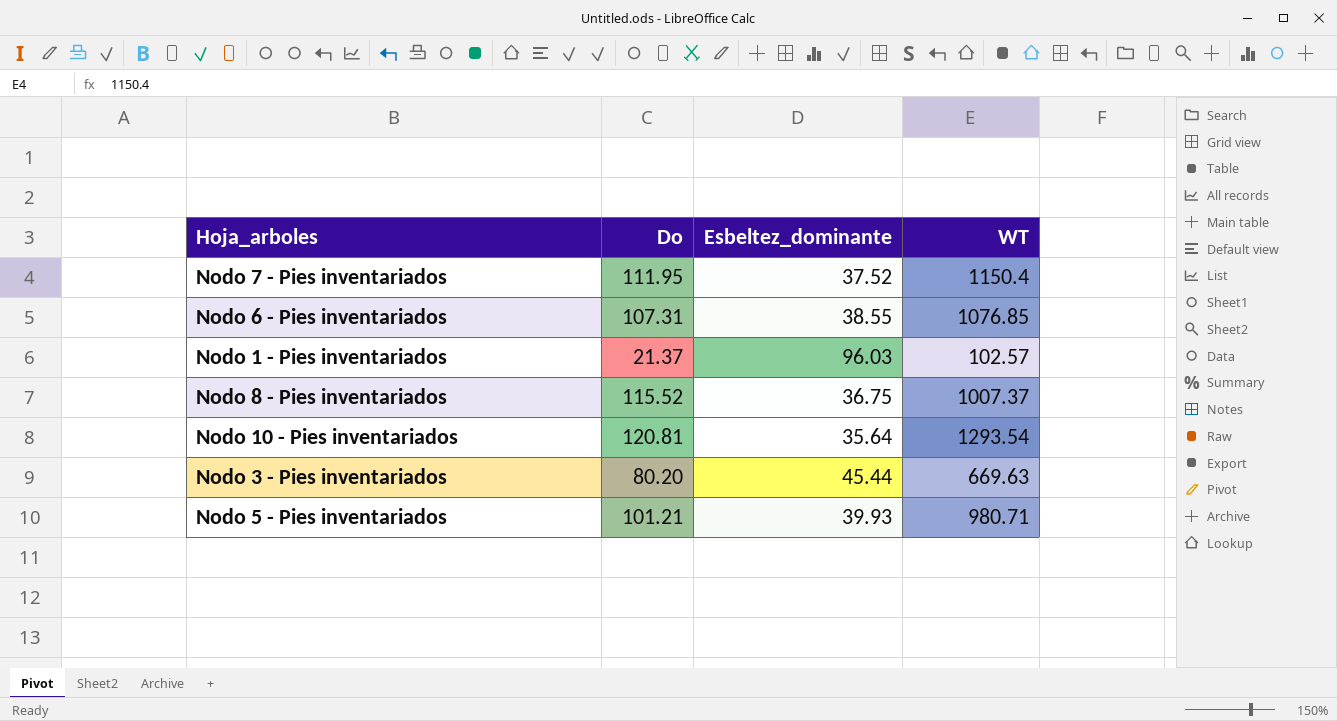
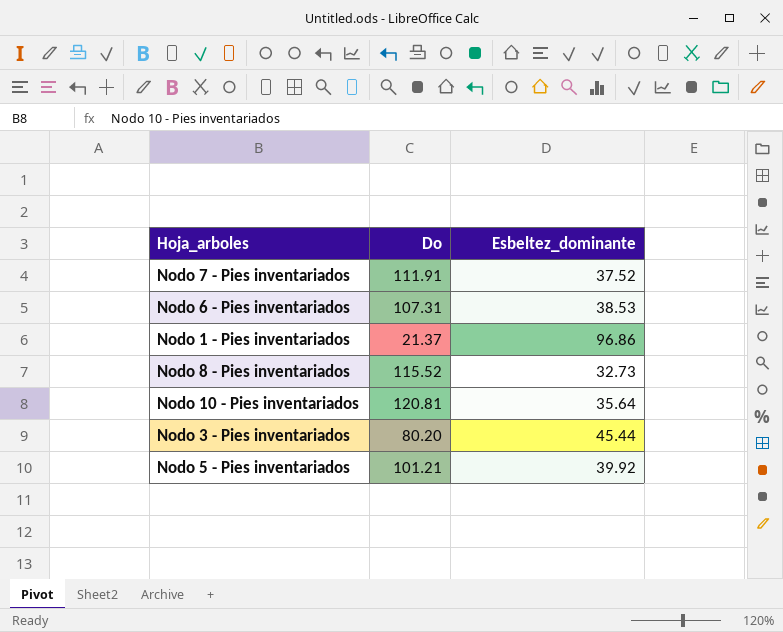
column WT | position: 4 -> none
Nodo 7 - Pies inventariados | Do: 111.95 -> 111.91
Nodo 6 - Pies inventariados | Esbeltez_dominante: 38.55 -> 38.53
Nodo 1 - Pies inventariados | Esbeltez_dominante: 96.03 -> 96.86
Nodo 8 - Pies inventariados | Esbeltez_dominante: 36.75 -> 32.73
Nodo 5 - Pies inventariados | Esbeltez_dominante: 39.93 -> 39.92

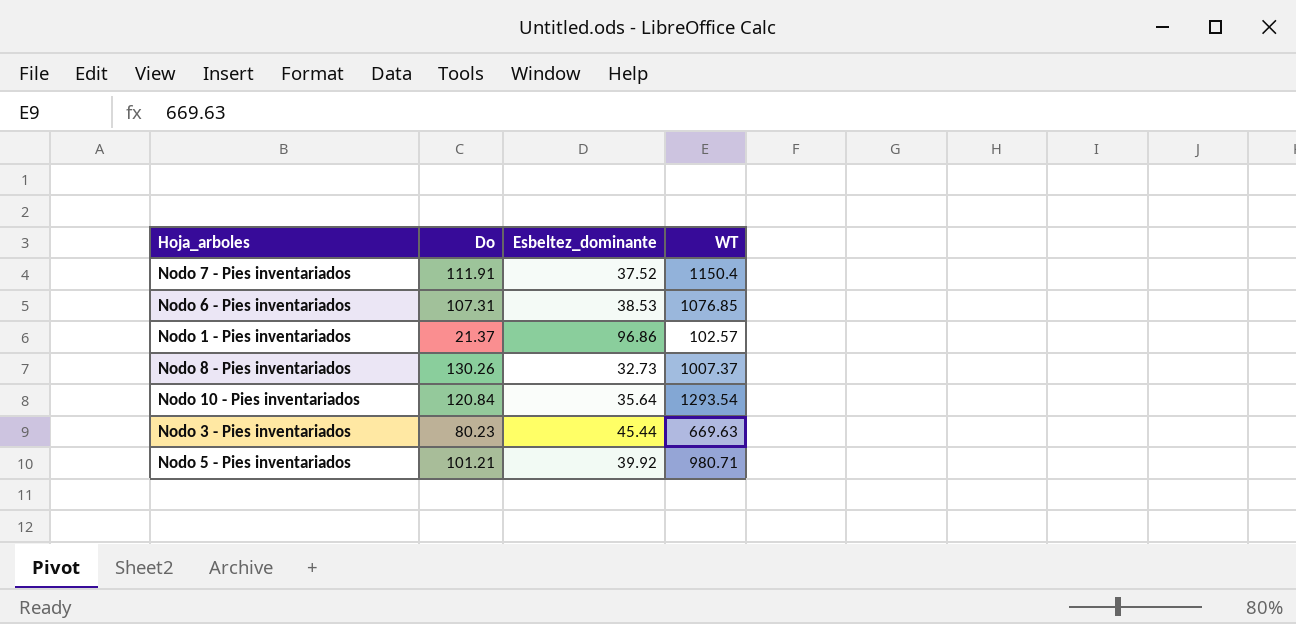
column WT | position: none -> 4
Nodo 8 - Pies inventariados | Do: 115.52 -> 130.26
Nodo 10 - Pies inventariados | Do: 120.81 -> 120.84
Nodo 3 - Pies inventariados | Do: 80.20 -> 80.23

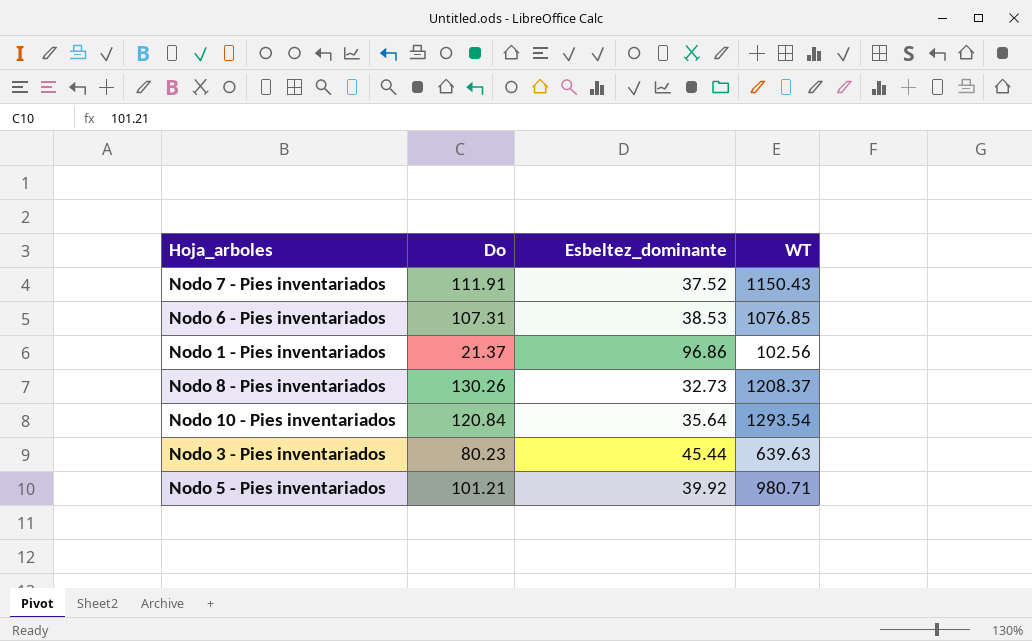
Nodo 7 - Pies inventariados | WT: 1150.4 -> 1150.43
Nodo 1 - Pies inventariados | WT: 102.57 -> 102.56
Nodo 8 - Pies inventariados | WT: 1007.37 -> 1208.37
Nodo 3 - Pies inventariados | WT: 669.63 -> 639.63

